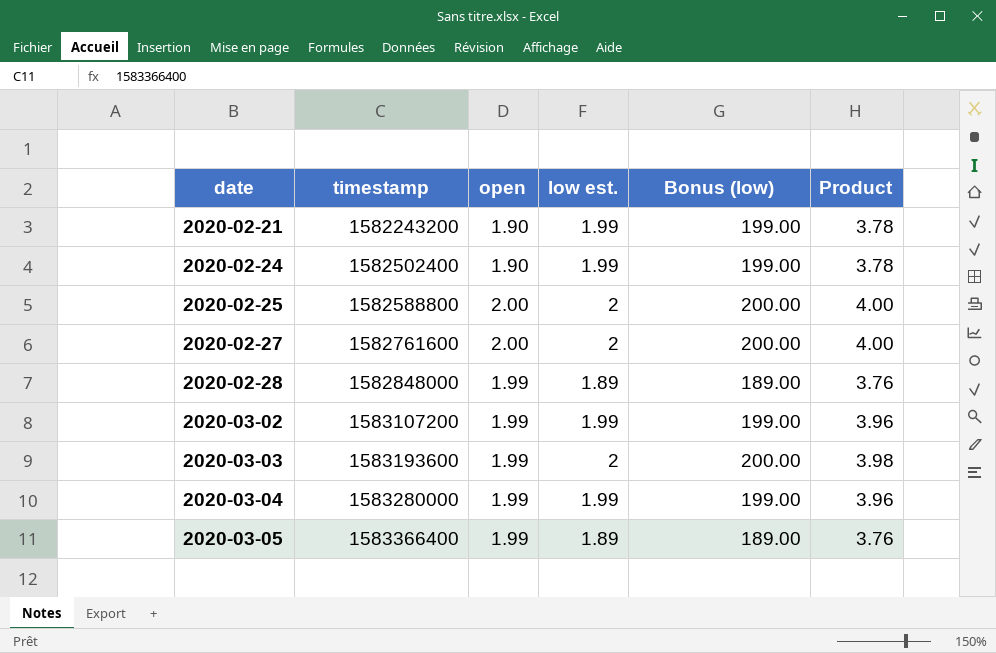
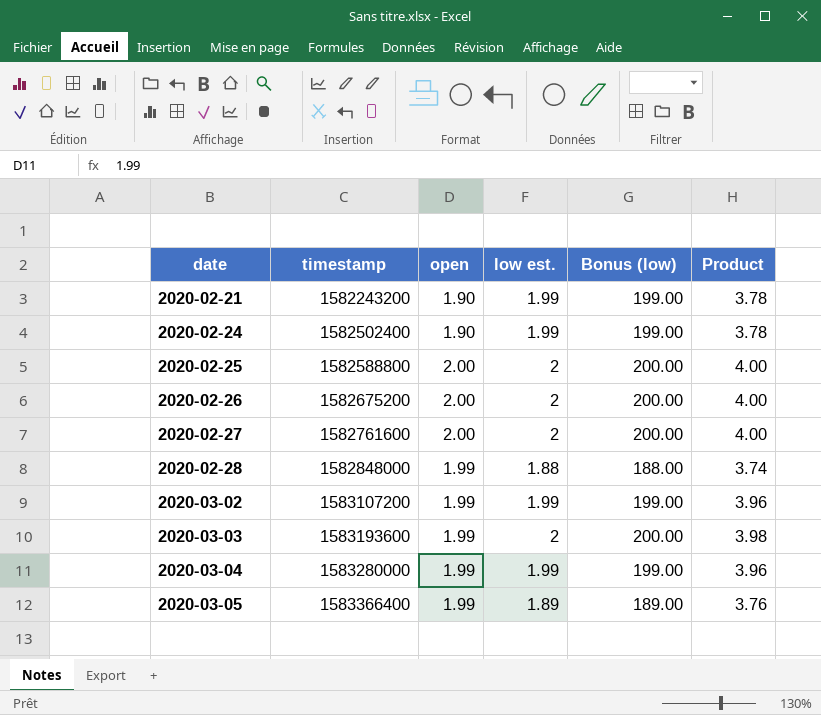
row 2020-02-26: none -> 1582675200 | 2.00 | 2 | 200.00 | 4.00
2020-02-28 | low est.: 1.89 -> 1.88
2020-02-28 | Bonus (low): 189.00 -> 188.00
2020-02-28 | Product: 3.76 -> 3.74

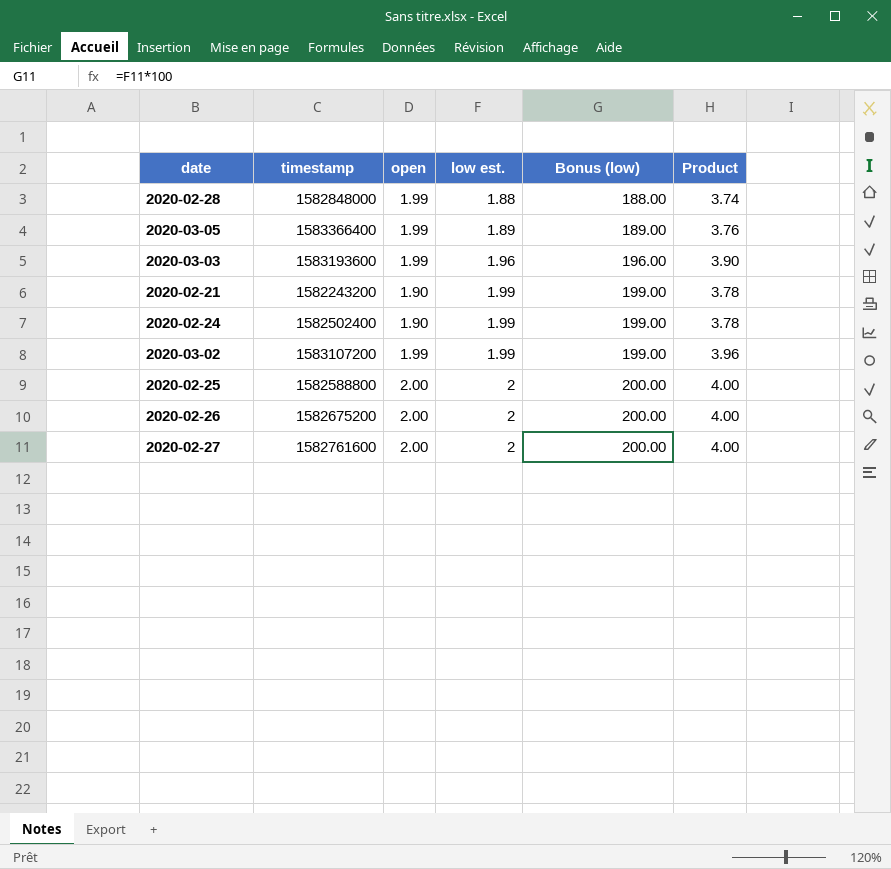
row order: date ascending -> low est. ascending
row 2020-03-04: 1583280000 | 1.99 | 1.99 | 199.00 | 3.96 -> none
2020-03-03 | low est.: 2 -> 1.96
2020-03-03 | Bonus (low): 200.00 -> 196.00
2020-03-03 | Product: 3.98 -> 3.90

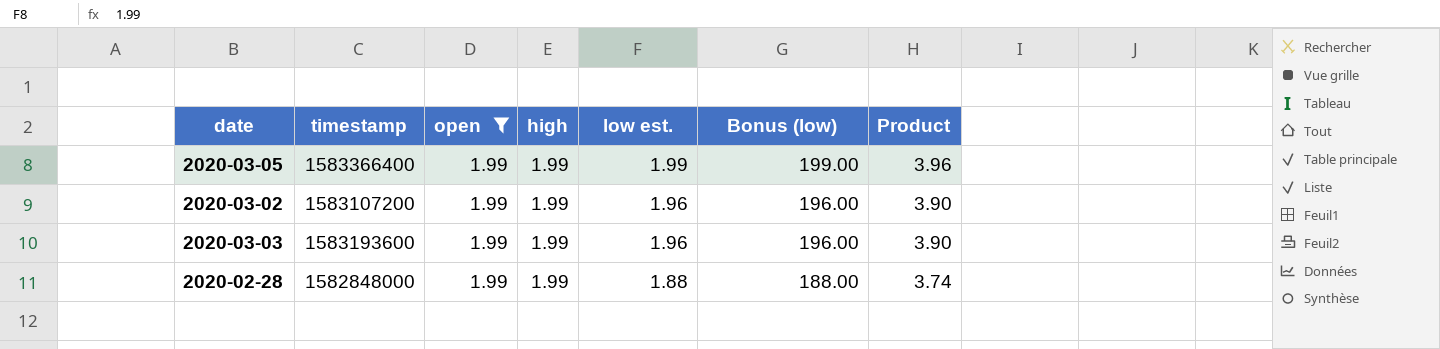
filter: none -> open = 1.99
row order: low est. ascending -> low est. descending
column high | position: none -> 4
2020-03-05 | low est.: 1.89 -> 1.99
2020-03-05 | Bonus (low): 189.00 -> 199.00
2020-03-05 | Product: 3.76 -> 3.96
2020-03-02 | low est.: 1.99 -> 1.96
2020-03-02 | Bonus (low): 199.00 -> 196.00
2020-03-02 | Product: 3.96 -> 3.90

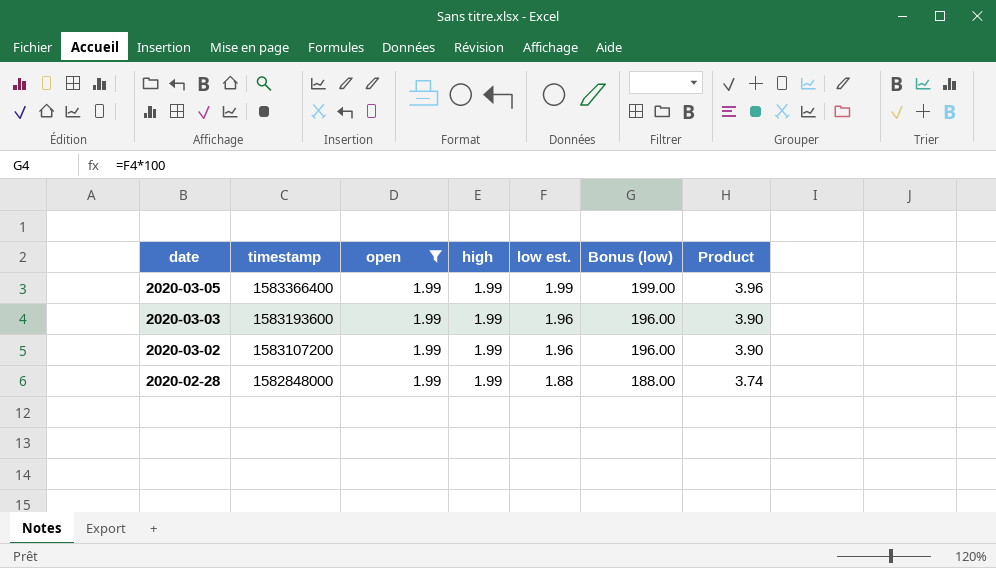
row order: low est. descending -> date descending

